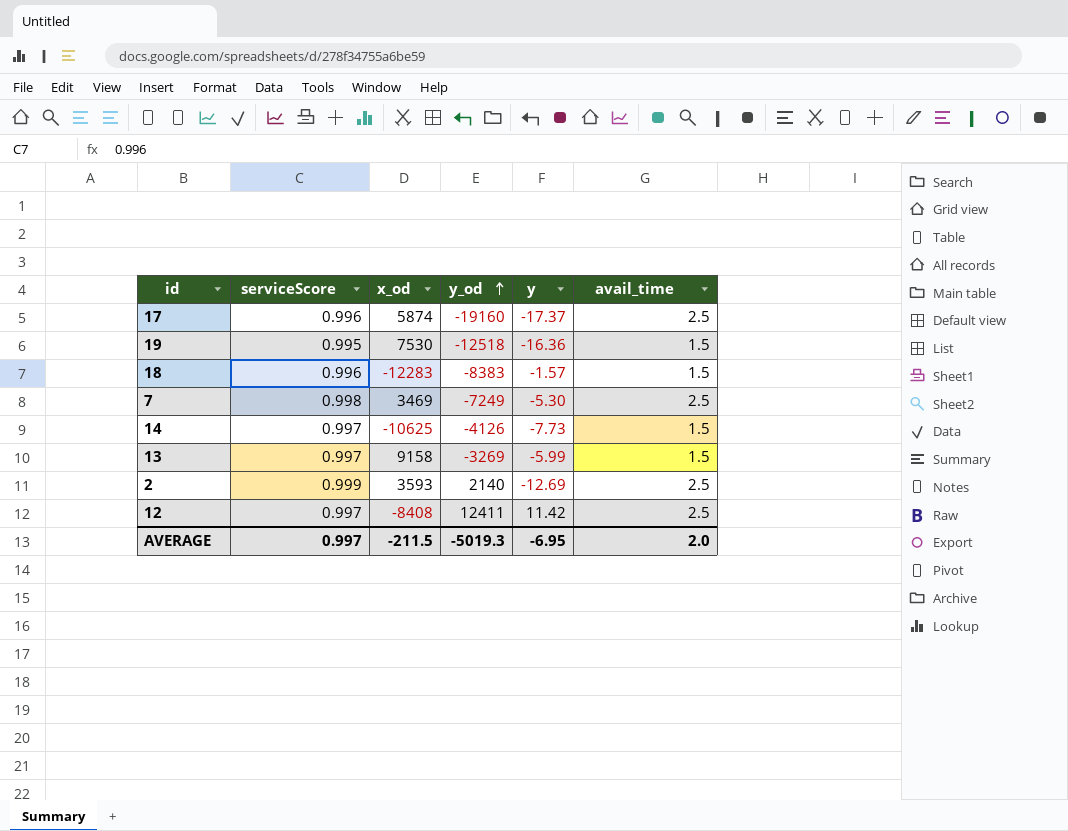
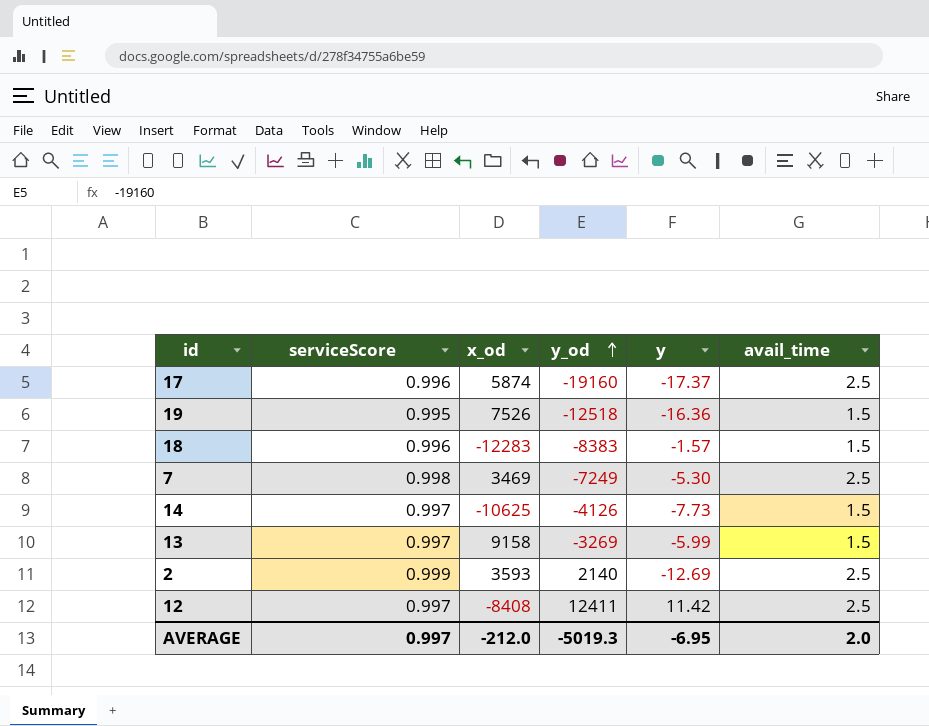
19 | x_od: 7530 -> 7526
AVERAGE | x_od: -211.5 -> -212.0

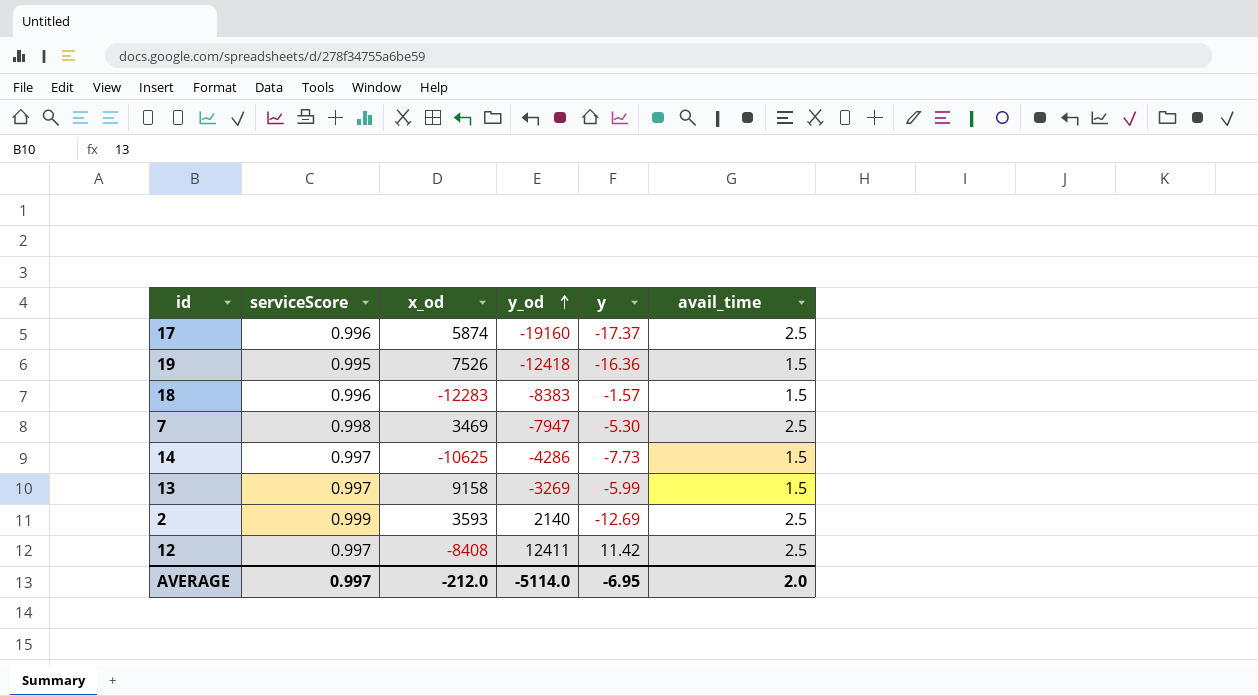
19 | y_od: -12518 -> -12418
7 | y_od: -7249 -> -7947
14 | y_od: -4126 -> -4286
AVERAGE | y_od: -5019.3 -> -5114.0

